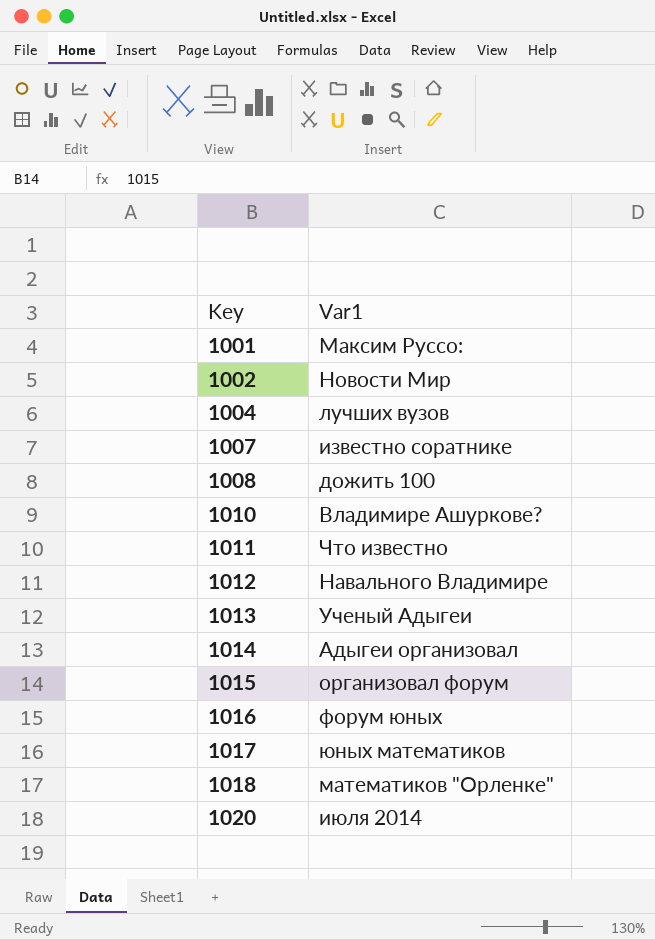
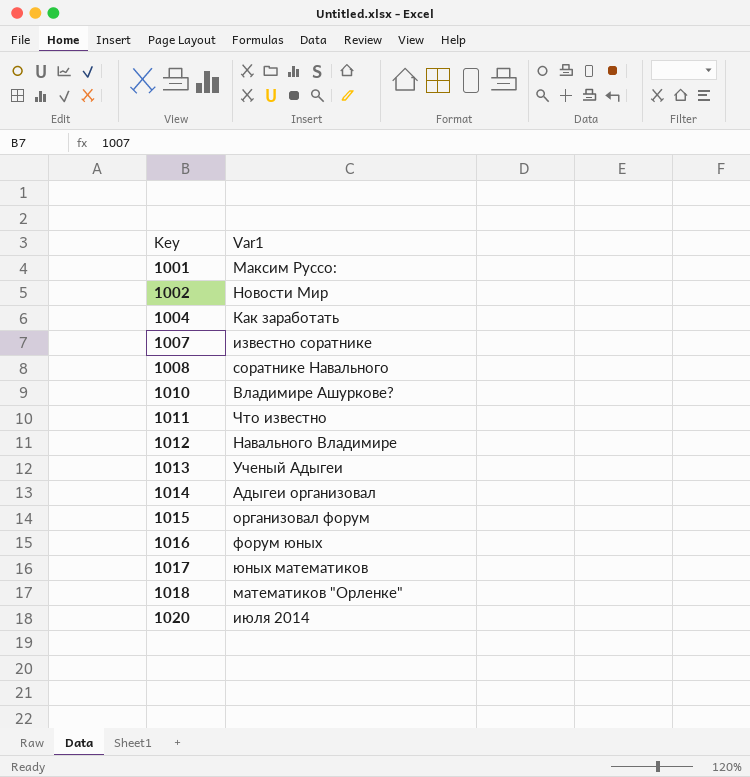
1004 | Var1: лучших вузов -> Как заработать
1008 | Var1: дожить 100 -> соратнике Навального

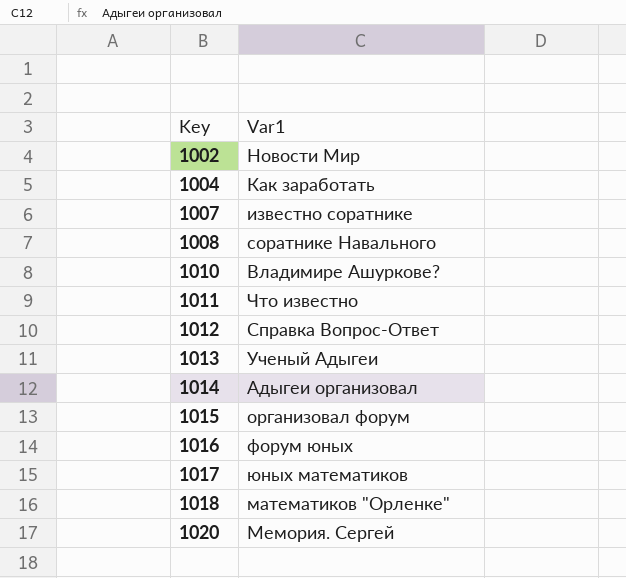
row 1001: Максим Руссо: -> none
1012 | Var1: Навального Владимире -> Справка Вопрос-Ответ
1020 | Var1: июля 2014 -> Мемория. Сергей

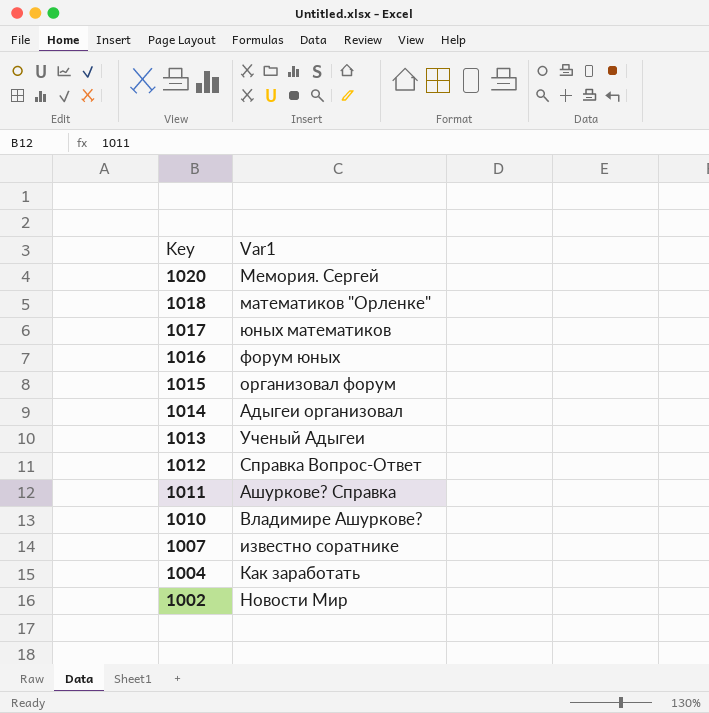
row order: Key ascending -> Key descending
row 1008: соратнике Навального -> none
1011 | Var1: Что известно -> Ашуркове? Справка

